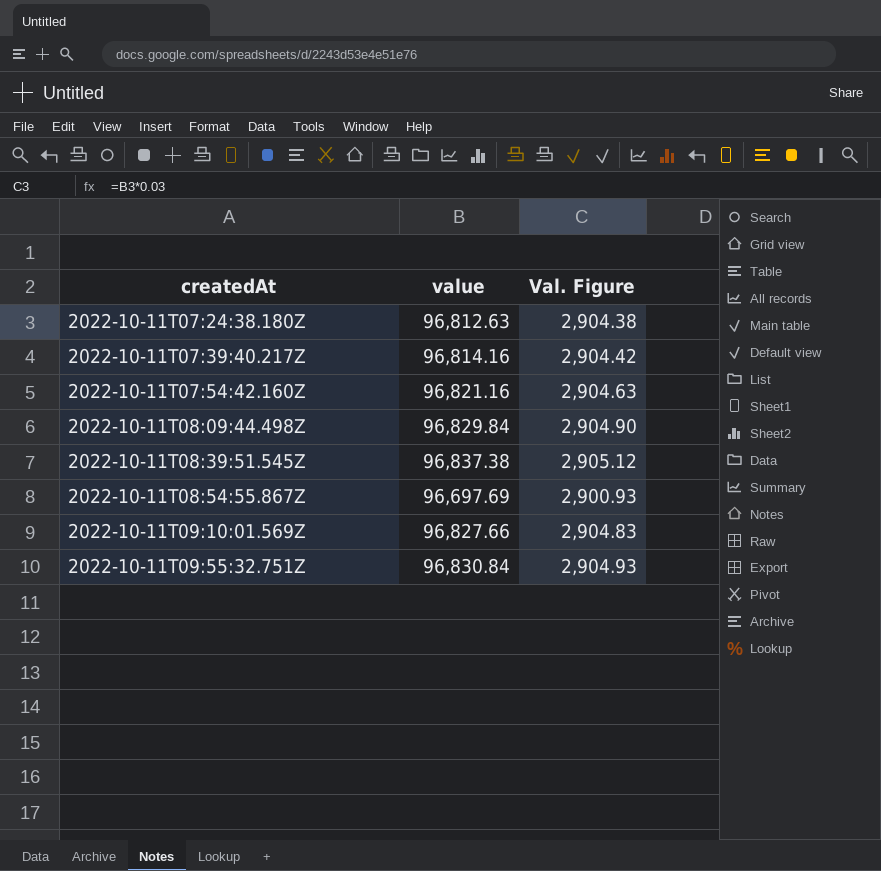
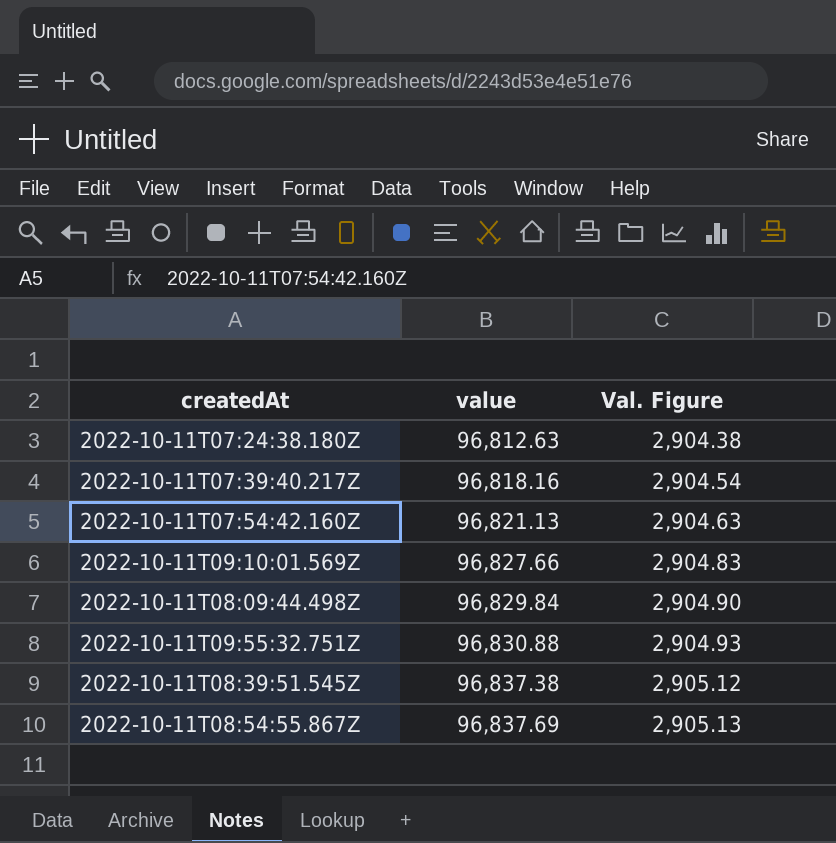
row order: createdAt ascending -> value ascending
2022-10-11T07:39:40.217Z | value: 96,814.16 -> 96,818.16
2022-10-11T07:39:40.217Z | Val. Figure: 2,904.42 -> 2,904.54
2022-10-11T07:54:42.160Z | value: 96,821.16 -> 96,821.13
2022-10-11T09:55:32.751Z | value: 96,830.84 -> 96,830.88
2022-10-11T08:54:55.867Z | value: 96,697.69 -> 96,837.69
2022-10-11T08:54:55.867Z | Val. Figure: 2,900.93 -> 2,905.13

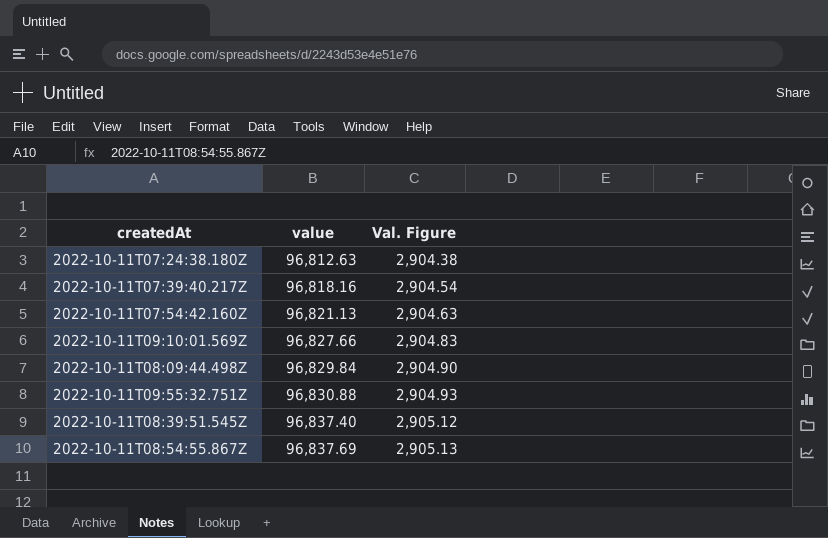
2022-10-11T08:39:51.545Z | value: 96,837.38 -> 96,837.40

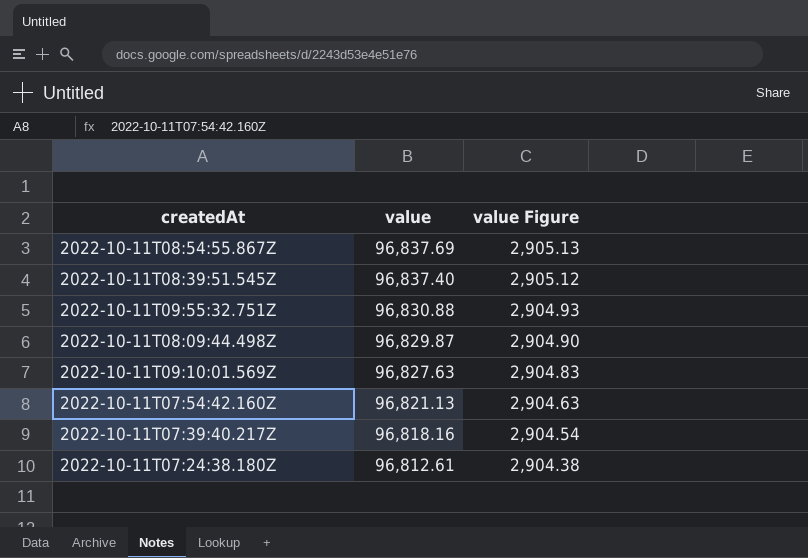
row order: value ascending -> value descending
column name: Val. Figure -> value Figure
2022-10-11T08:09:44.498Z | value: 96,829.84 -> 96,829.87
2022-10-11T09:10:01.569Z | value: 96,827.66 -> 96,827.63
2022-10-11T07:24:38.180Z | value: 96,812.63 -> 96,812.61

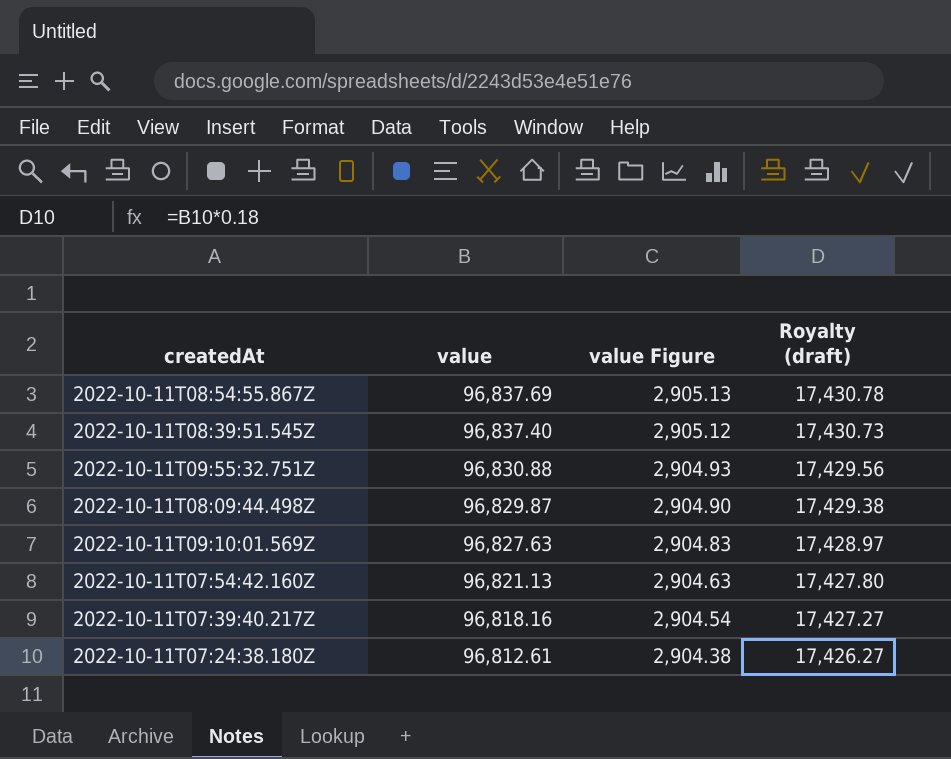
column Royalty (draft) | formula: none -> [value] * 0.18

